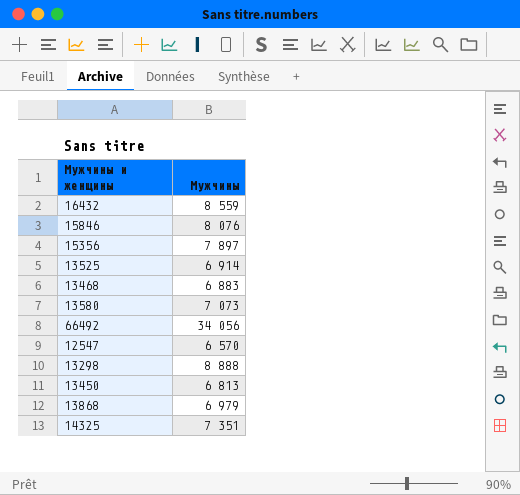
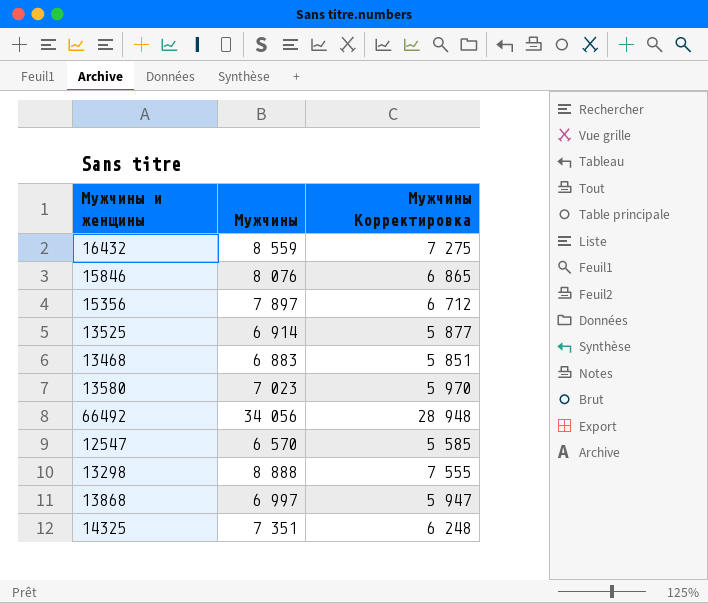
column Мужчины Корректировка | formula: none -> [Мужчины] * 0,85
row 13450: 6 813 -> none
13580 | Мужчины: 7 073 -> 7 023
13868 | Мужчины: 6 979 -> 6 997

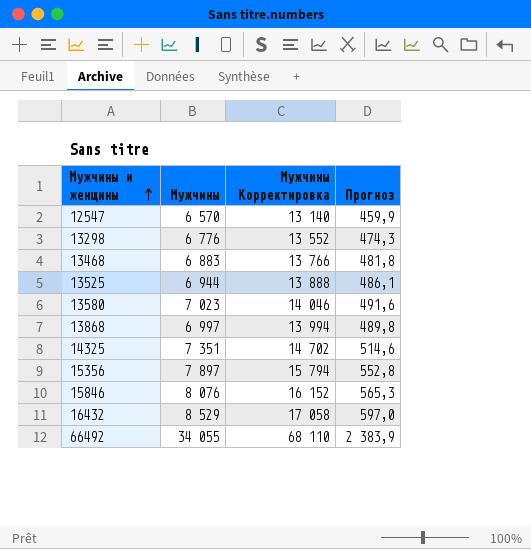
row order: none -> Мужчины и женщины ascending
column Мужчины Корректировка | formula: [Мужчины] * 0,85 -> [Мужчины] * 2
column Прогноз | formula: none -> [Мужчины] * 0,07
13298 | Мужчины: 8 888 -> 6 776
13525 | Мужчины: 6 914 -> 6 944
16432 | Мужчины: 8 559 -> 8 529
66492 | Мужчины: 34 056 -> 34 055

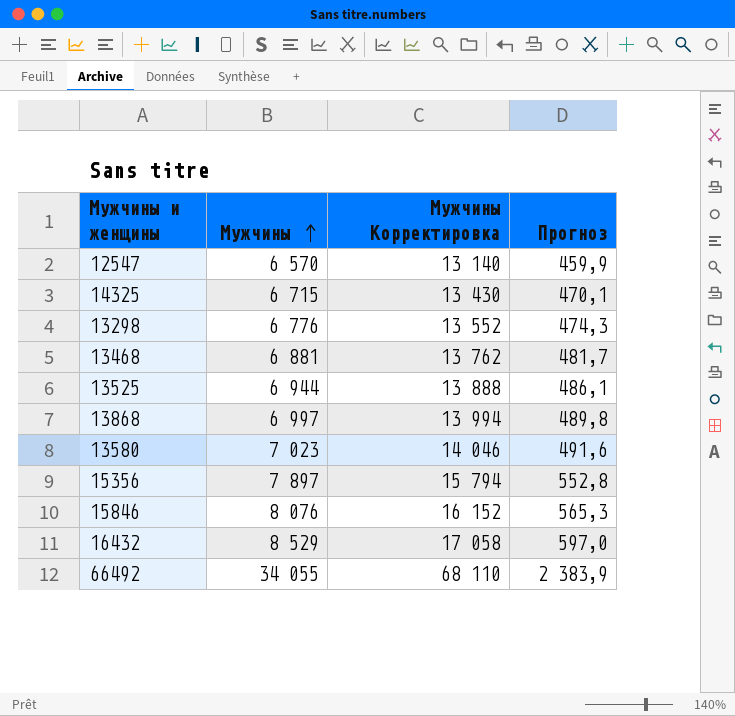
row order: Мужчины и женщины ascending -> Мужчины ascending
14325 | Мужчины: 7 351 -> 6 715
14325 | Мужчины Корректировка: 14 702 -> 13 430
14325 | Прогноз: 514,6 -> 470,1
13468 | Мужчины: 6 883 -> 6 881
13468 | Мужчины Корректировка: 13 766 -> 13 762
13468 | Прогноз: 481,8 -> 481,7

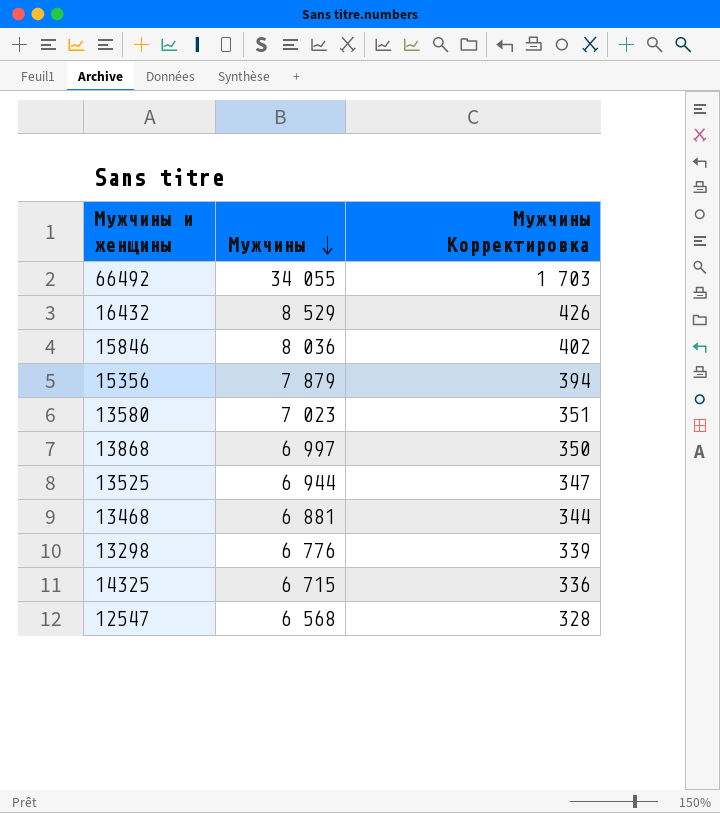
row order: Мужчины ascending -> Мужчины descending
column Прогноз | formula: [Мужчины] * 0,07 -> none
column Мужчины Корректировка | formula: [Мужчины] * 2 -> [Мужчины] * 0,05
15846 | Мужчины: 8 076 -> 8 036
15356 | Мужчины: 7 897 -> 7 879
12547 | Мужчины: 6 570 -> 6 568

